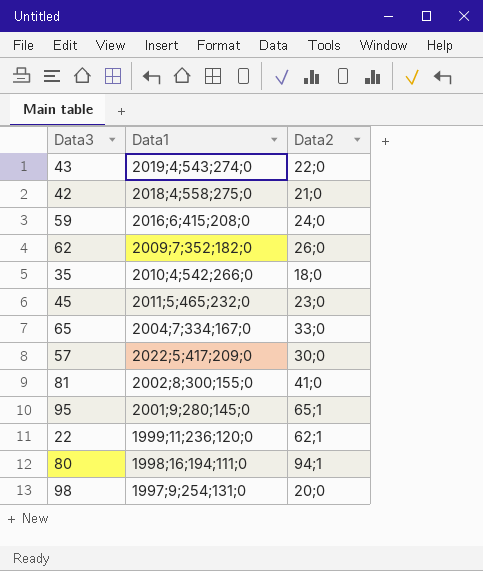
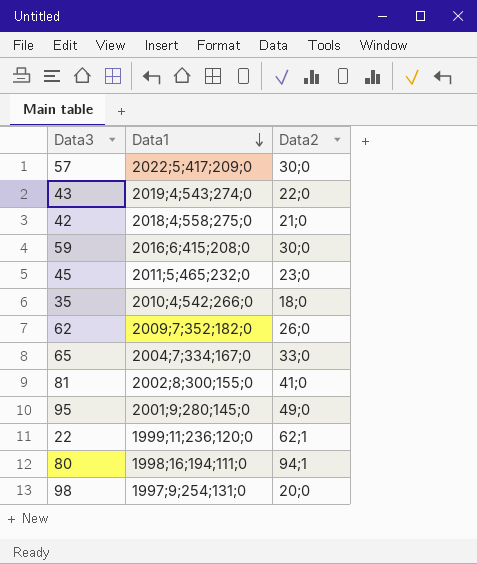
row order: none -> Data1 descending
59 | Data2: 24;0 -> 30;0
95 | Data2: 65;1 -> 49;0

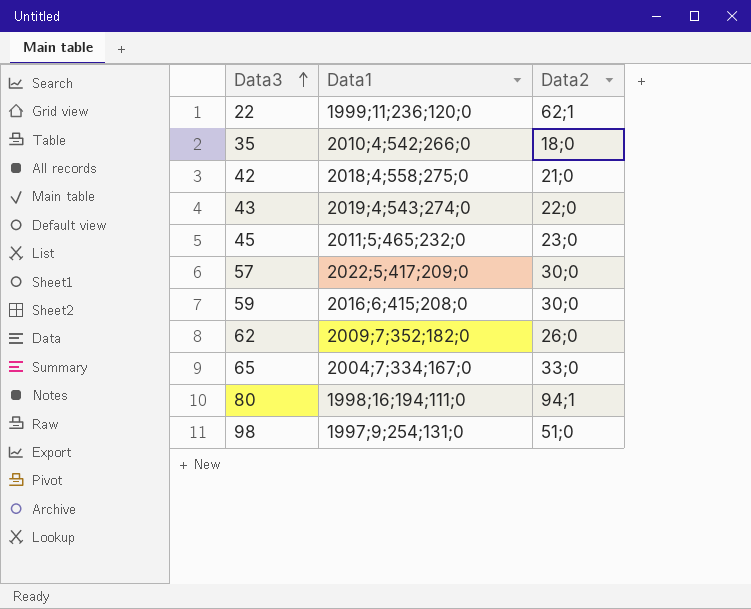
row order: Data1 descending -> Data3 ascending
row 81: 2002;8;300;155;0 | 41;0 -> none
row 95: 2001;9;280;145;0 | 49;0 -> none
98 | Data2: 20;0 -> 51;0

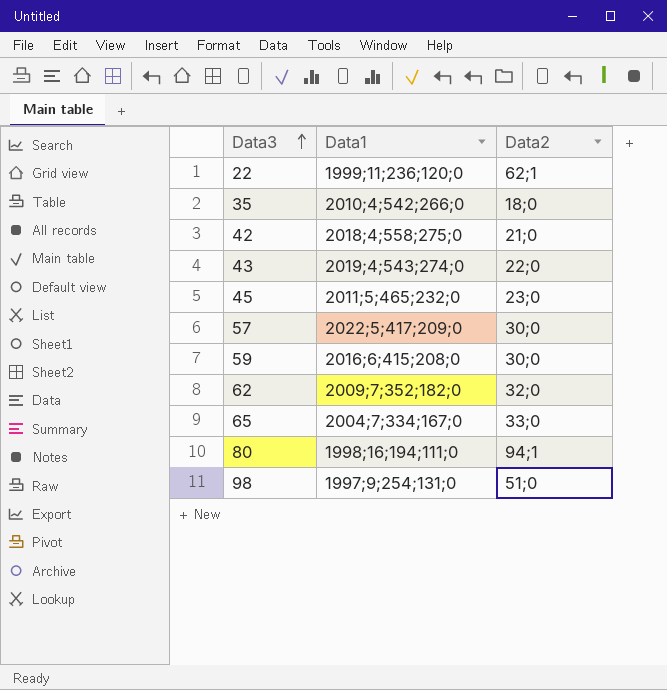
62 | Data2: 26;0 -> 32;0

